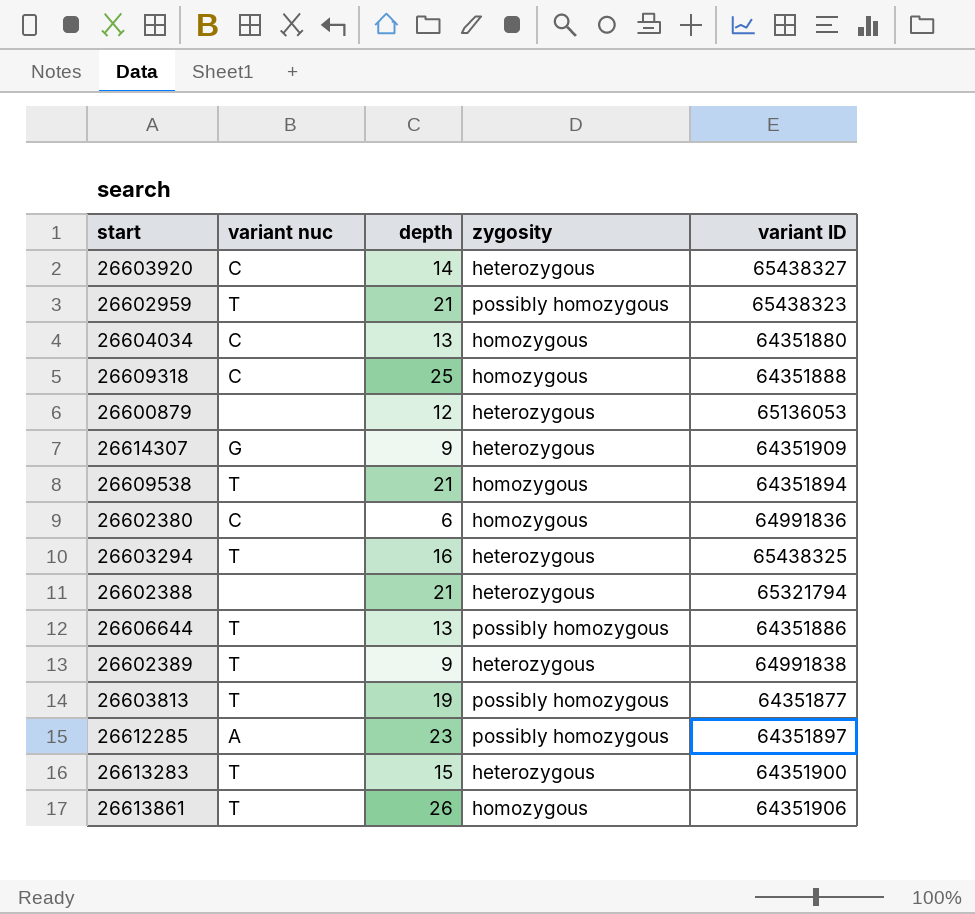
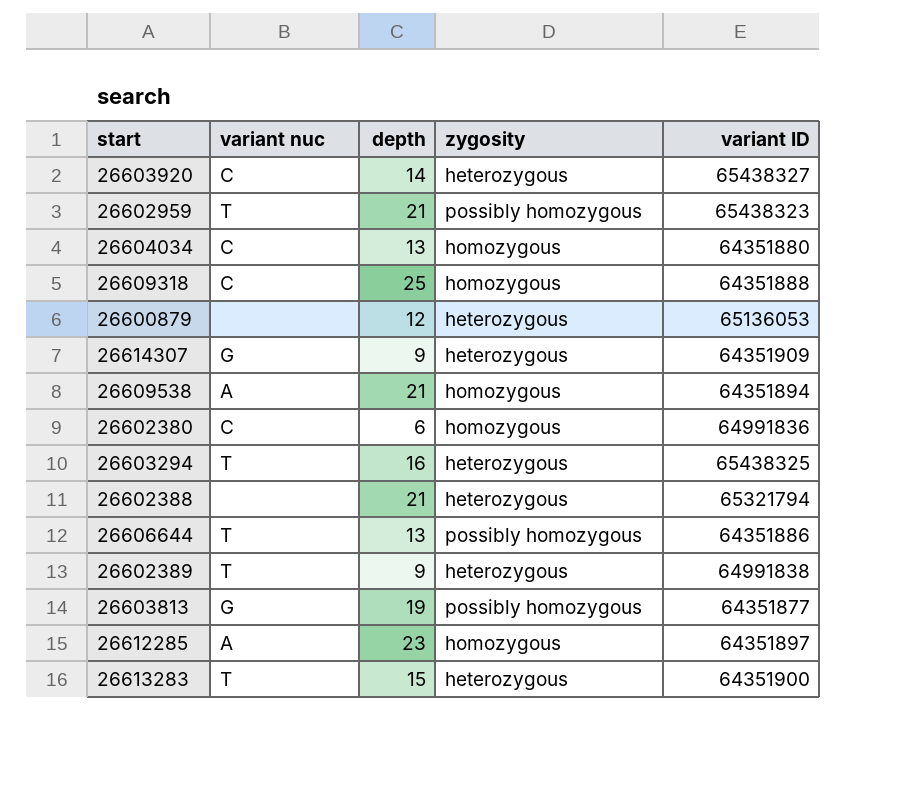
row 26613861: T | 26 | homozygous | 64351906 -> none
26609538 | variant nuc: T -> A
26603813 | variant nuc: T -> G
26612285 | zygosity: possibly homozygous -> homozygous

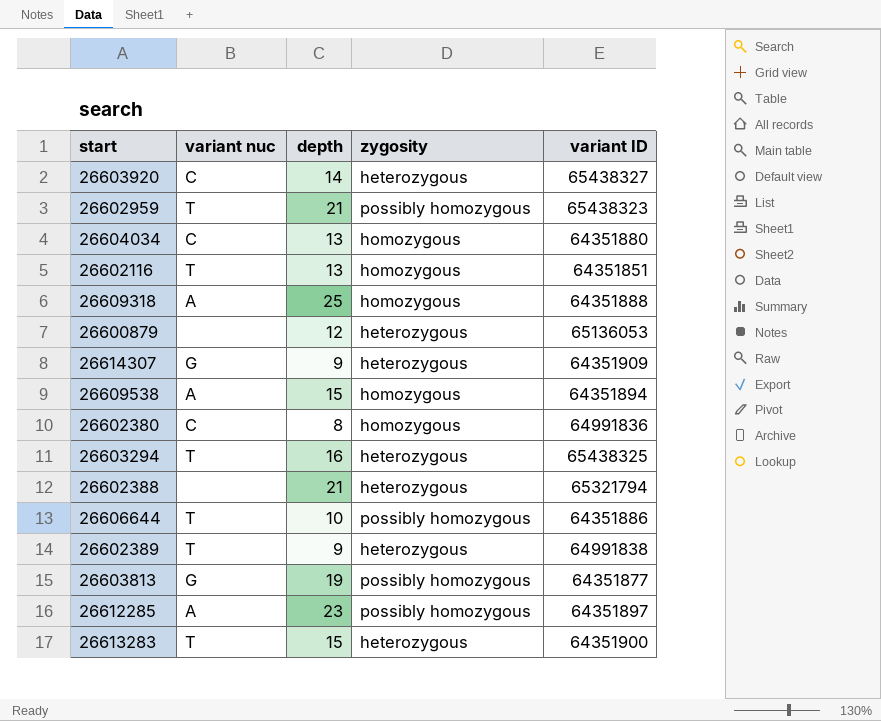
row 26602116: none -> T | 13 | homozygous | 64351851
26609318 | variant nuc: C -> A
26609538 | depth: 21 -> 15
26602380 | depth: 6 -> 8
26606644 | depth: 13 -> 10
26612285 | zygosity: homozygous -> possibly homozygous

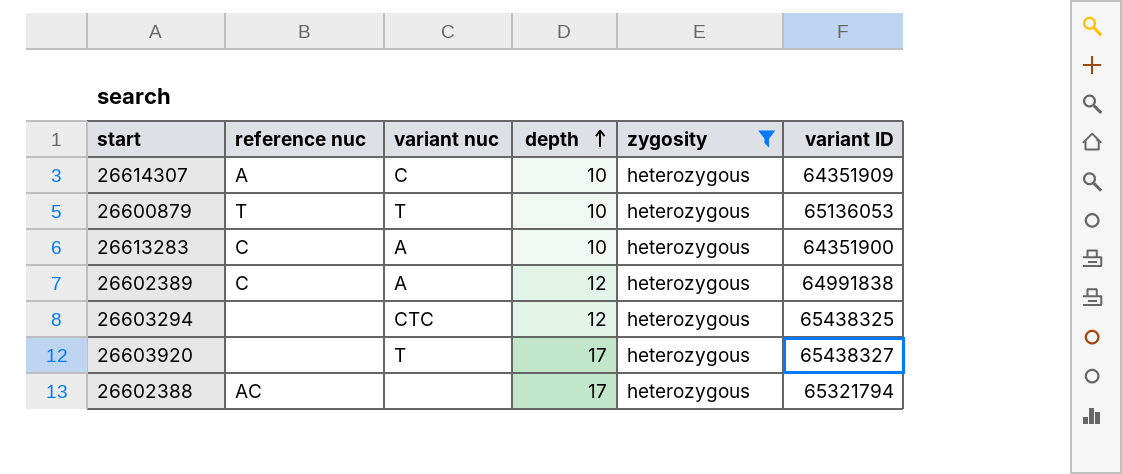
filter: none -> zygosity = heterozygous
row order: none -> depth ascending
column reference nuc | position: none -> 2
26614307 | variant nuc: G -> C
26614307 | depth: 9 -> 10
26600879 | variant nuc: none -> T
26600879 | depth: 12 -> 10
26613283 | variant nuc: T -> A
26613283 | depth: 15 -> 10
26602389 | variant nuc: T -> A
26602389 | depth: 9 -> 12
26603294 | variant nuc: T -> CTC
26603294 | depth: 16 -> 12
26603920 | variant nuc: C -> T
26603920 | depth: 14 -> 17
26602388 | depth: 21 -> 17

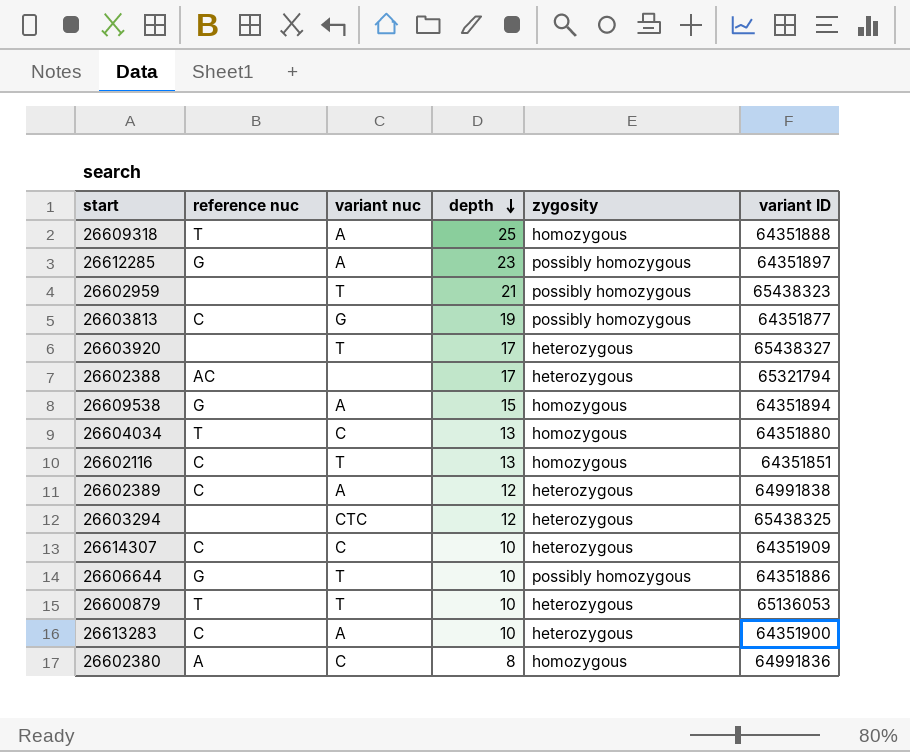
filter: zygosity = heterozygous -> none
row order: depth ascending -> depth descending
26614307 | reference nuc: A -> C

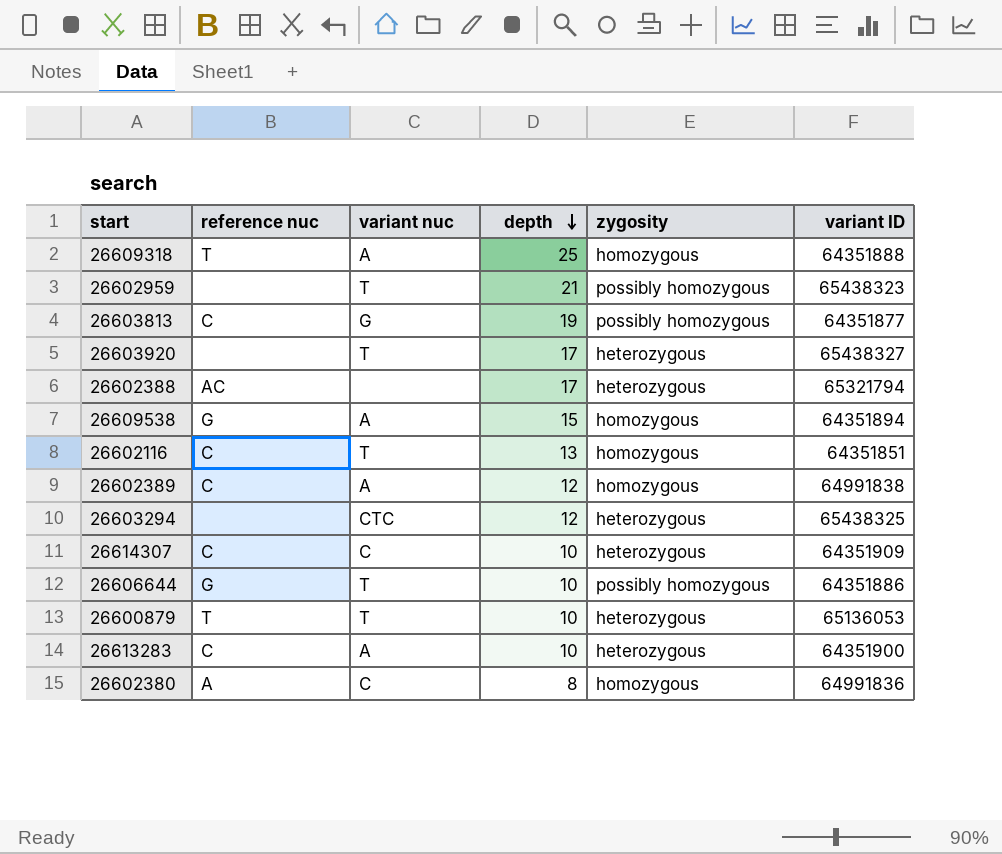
row 26612285: G | A | 23 | possibly homozygous | 64351897 -> none
row 26604034: T | C | 13 | homozygous | 64351880 -> none
26602389 | zygosity: heterozygous -> homozygous

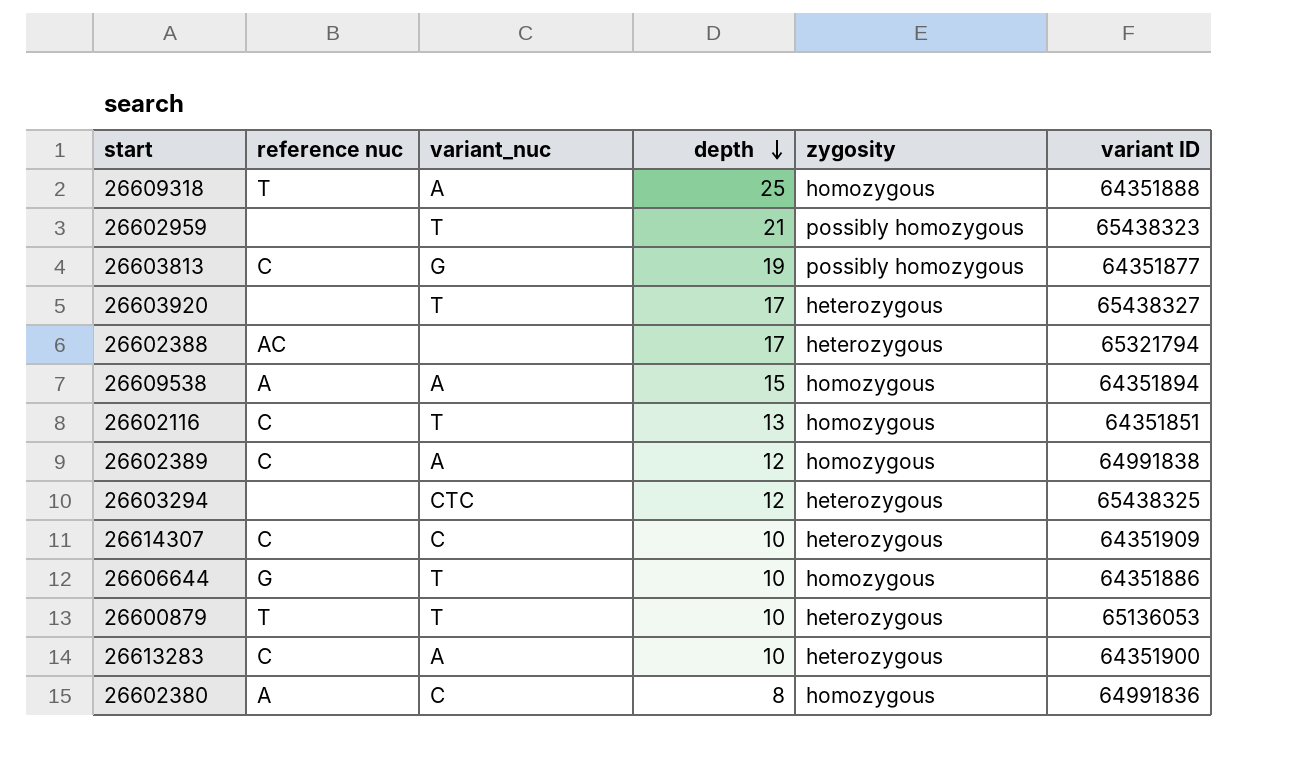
column name: variant nuc -> variant_nuc
26609538 | reference nuc: G -> A
26606644 | zygosity: possibly homozygous -> homozygous

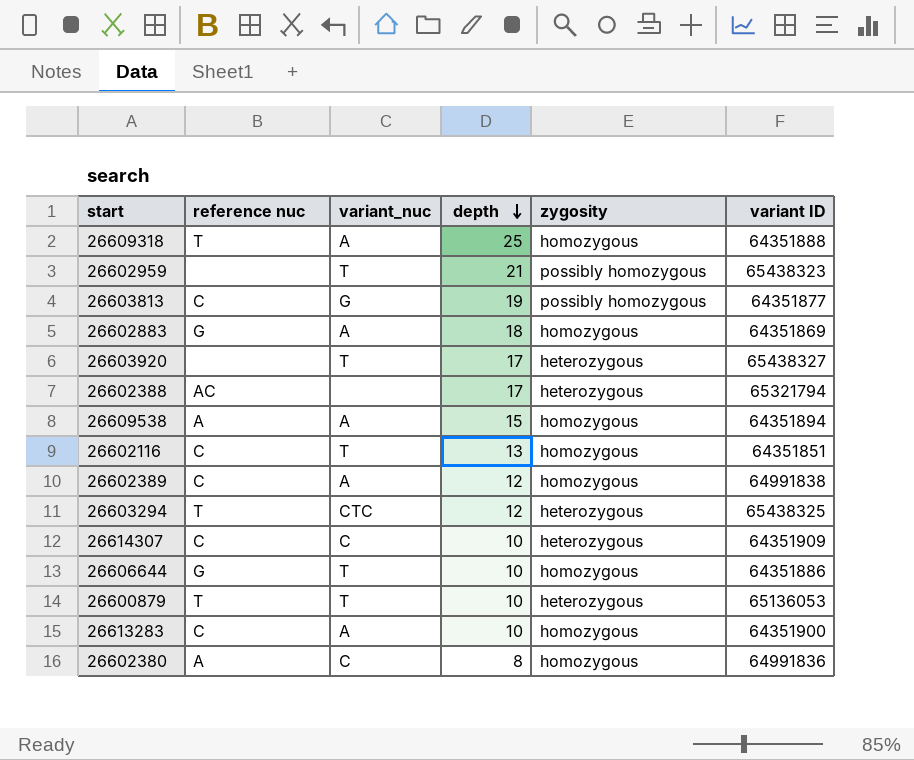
row 26602883: none -> G | A | 18 | homozygous | 64351869
26603294 | reference nuc: none -> T
26613283 | zygosity: heterozygous -> homozygous

